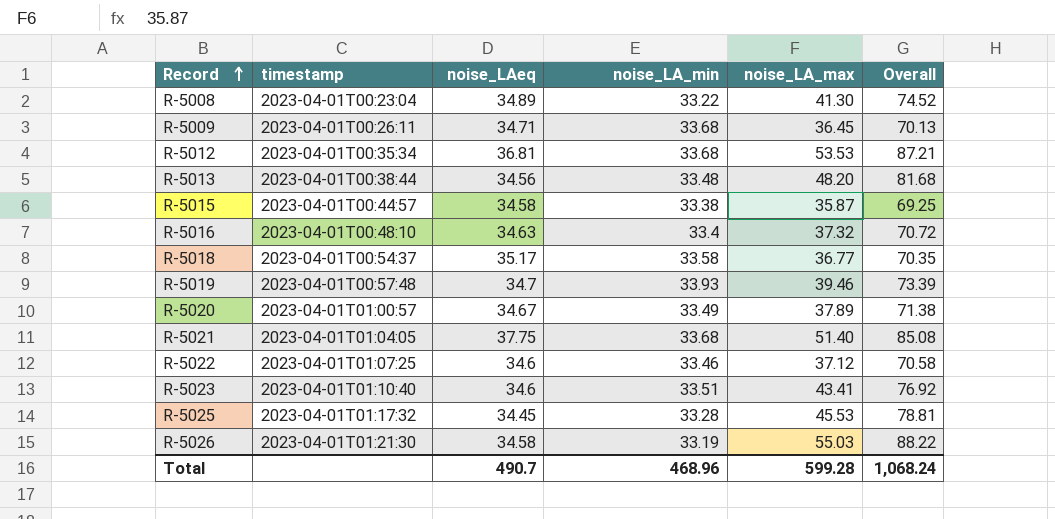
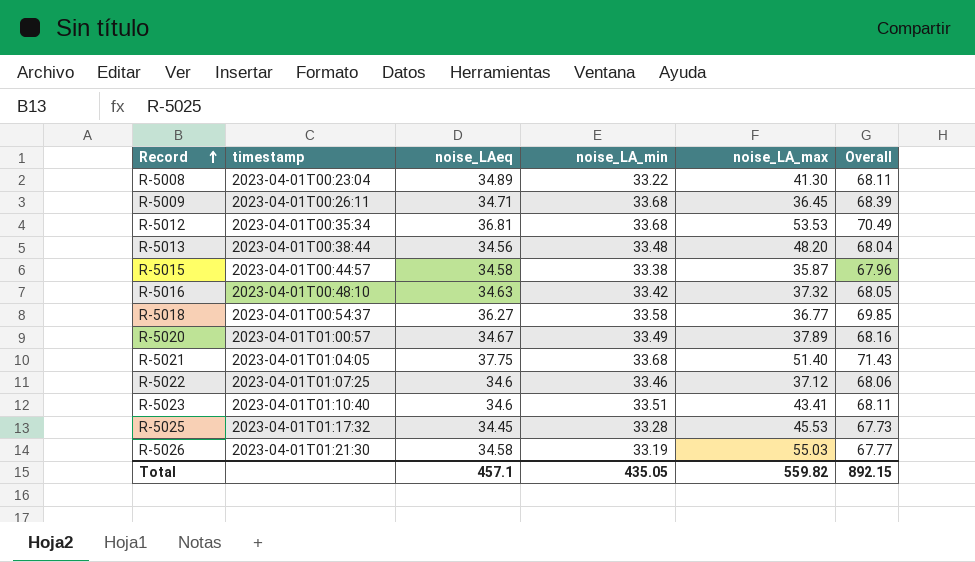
column Overall | formula: [noise_LA_min] + [noise_LA_max] -> [noise_LAeq] + [noise_LA_min]
row R-5019: 2023-04-01T00:57:48 | 34.7 | 33.93 | 39.46 | 73.39 -> none
R-5016 | noise_LA_min: 33.4 -> 33.42
R-5018 | noise_LAeq: 35.17 -> 36.27
Total | noise_LAeq: 490.7 -> 457.1
Total | noise_LA_min: 468.96 -> 435.05
Total | noise_LA_max: 599.28 -> 559.82
Total | Overall: 1,068.24 -> 892.15

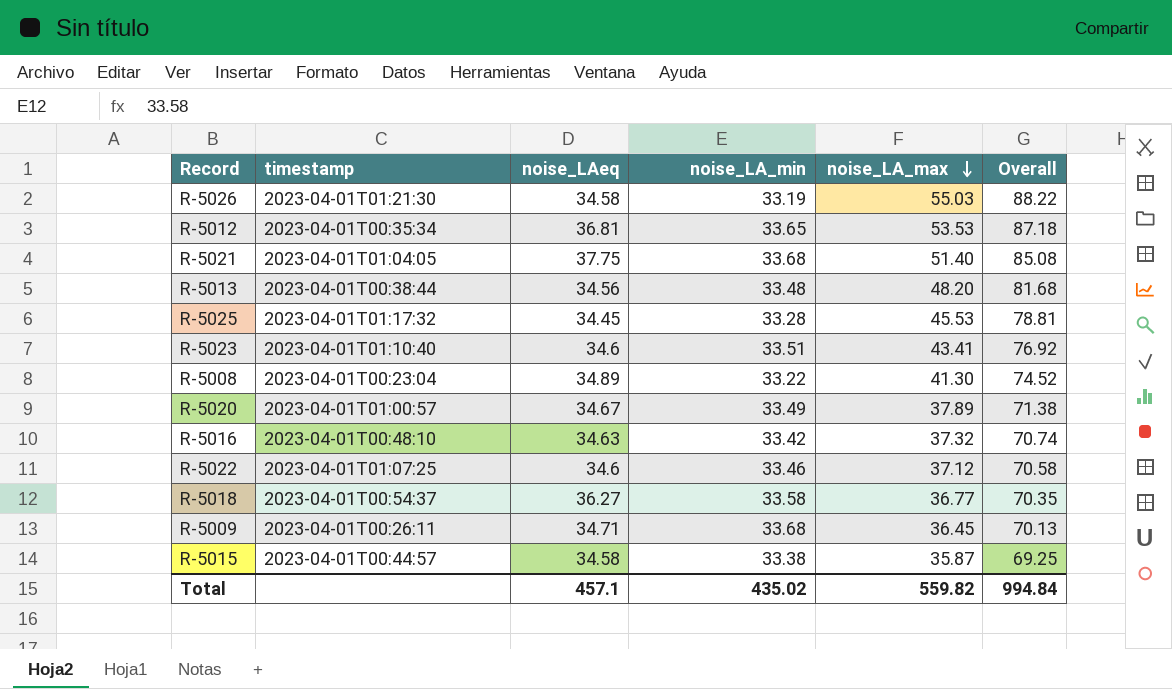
row order: Record ascending -> noise_LA_max descending
column Overall | formula: [noise_LAeq] + [noise_LA_min] -> [noise_LA_min] + [noise_LA_max]
R-5012 | noise_LA_min: 33.68 -> 33.65
Total | noise_LA_min: 435.05 -> 435.02
Total | Overall: 892.15 -> 994.84

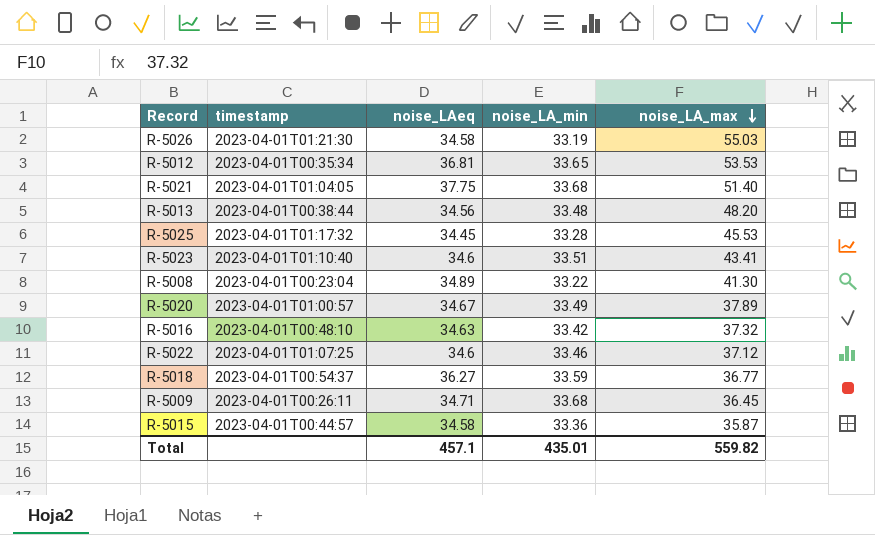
column Overall | formula: [noise_LA_min] + [noise_LA_max] -> none
R-5018 | noise_LA_min: 33.58 -> 33.59
R-5015 | noise_LA_min: 33.38 -> 33.36
Total | noise_LA_min: 435.02 -> 435.01

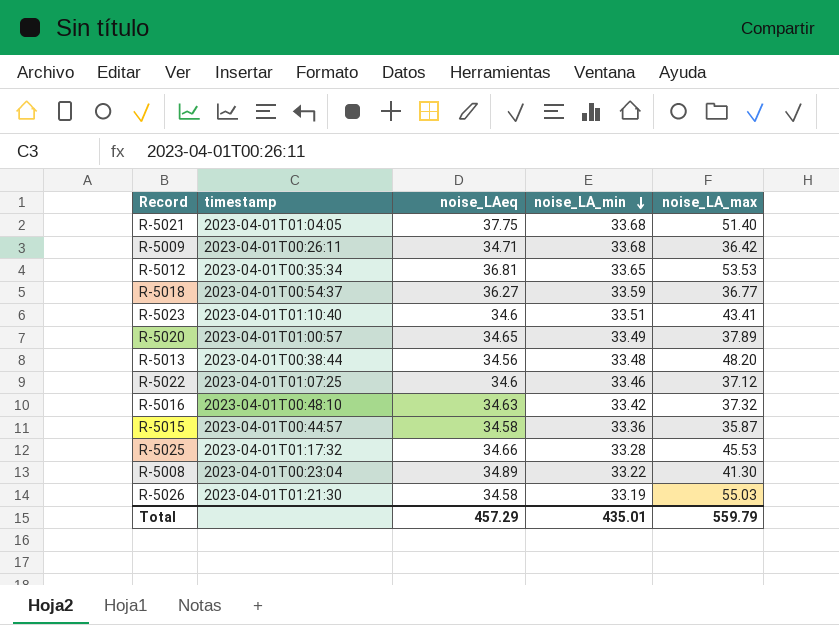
row order: noise_LA_max descending -> noise_LA_min descending
R-5009 | noise_LA_max: 36.45 -> 36.42
R-5020 | noise_LAeq: 34.67 -> 34.65
R-5025 | noise_LAeq: 34.45 -> 34.66
Total | noise_LAeq: 457.1 -> 457.29
Total | noise_LA_max: 559.82 -> 559.79

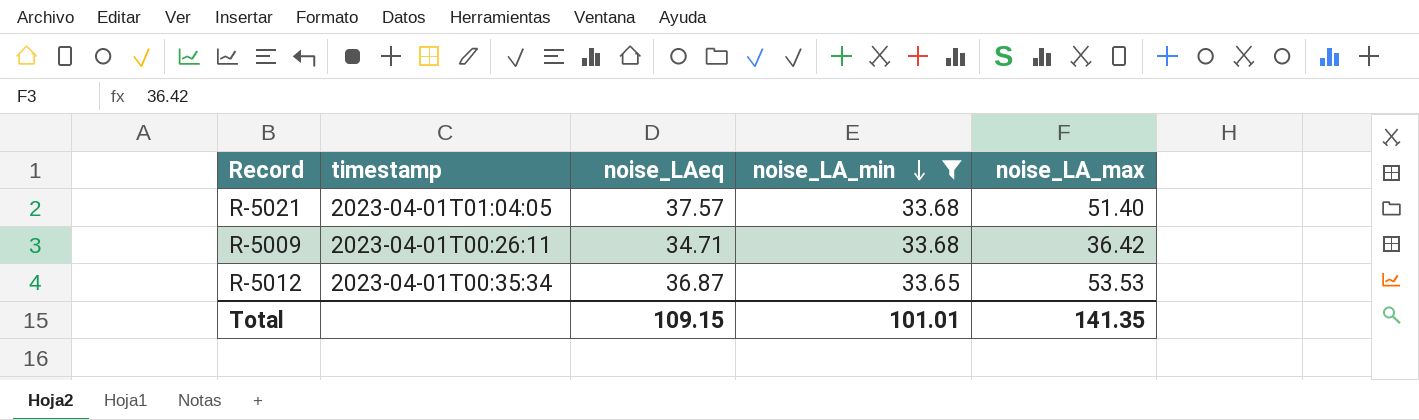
filter: none -> noise_LA_min >= 33.65
R-5021 | noise_LAeq: 37.75 -> 37.57
R-5012 | noise_LAeq: 36.81 -> 36.87
Total | noise_LAeq: 457.29 -> 109.15
Total | noise_LA_min: 435.01 -> 101.01
Total | noise_LA_max: 559.79 -> 141.35

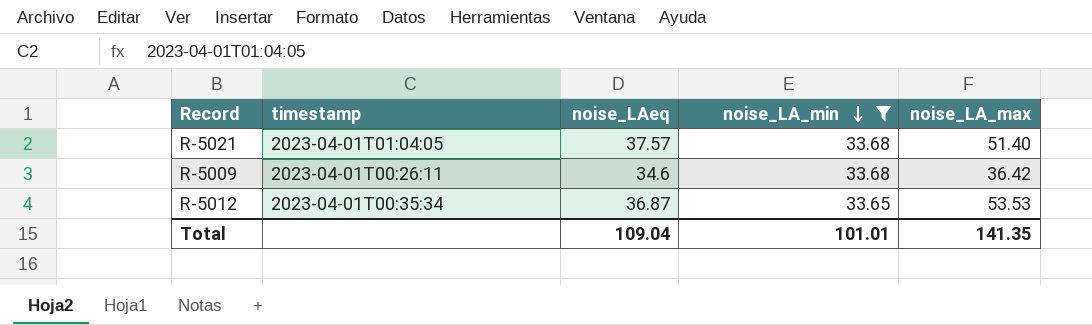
R-5009 | noise_LAeq: 34.71 -> 34.6
Total | noise_LAeq: 109.15 -> 109.04

